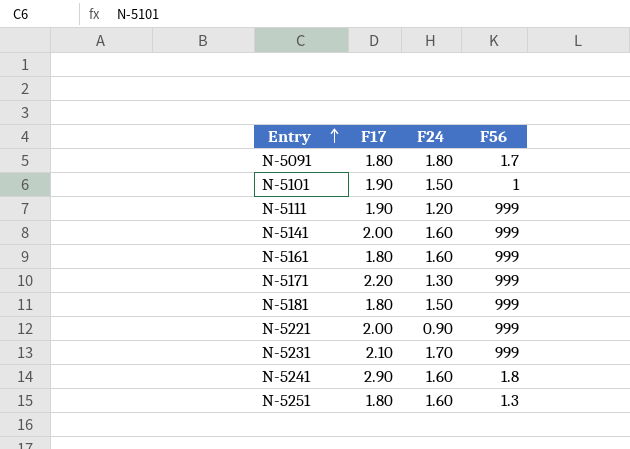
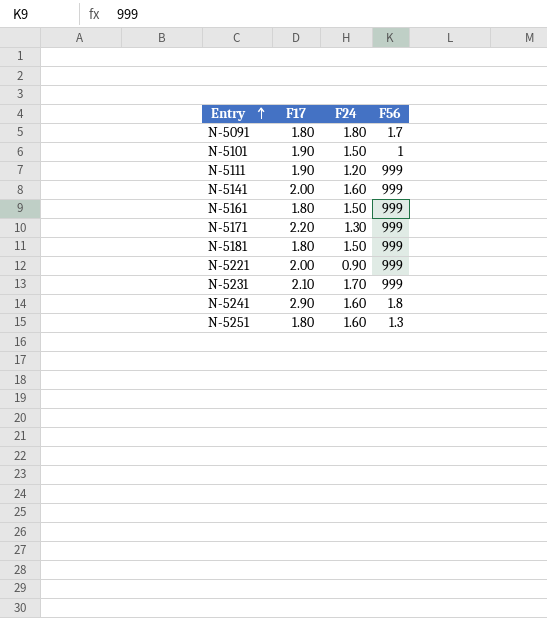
N-5161 | F24: 1.60 -> 1.50

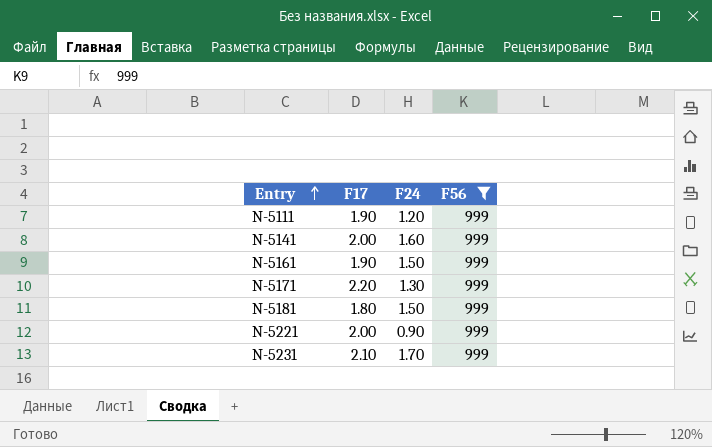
filter: none -> F56 = 999
N-5161 | F17: 1.80 -> 1.90

